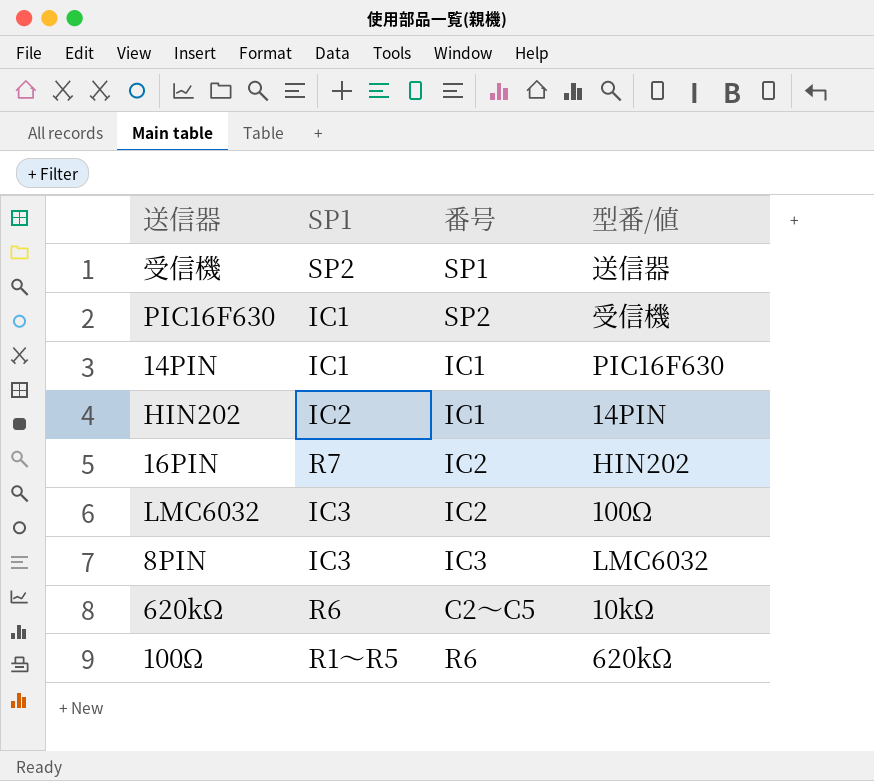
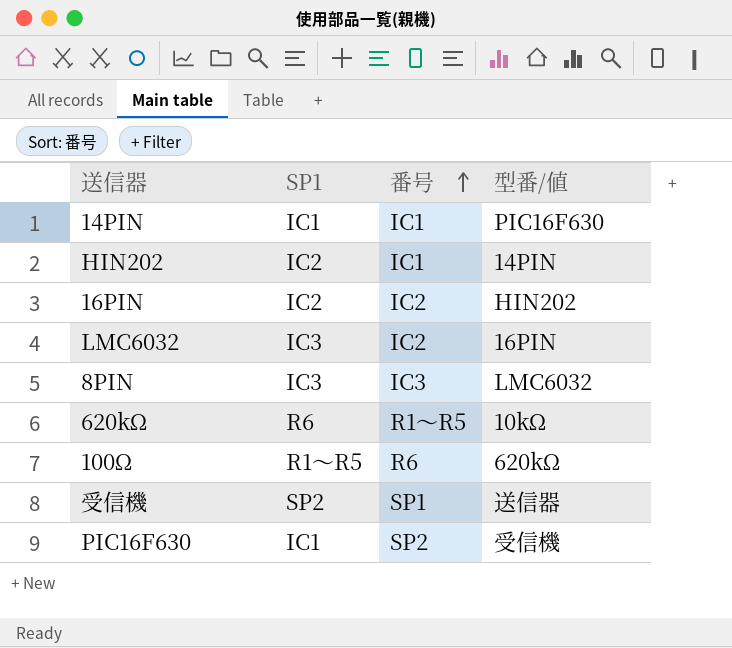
row order: none -> 番号 ascending
16PIN | SP1: R7 -> IC2
LMC6032 | 型番/値: 100Ω -> 16PIN
620kΩ | 番号: C2～C5 -> R1～R5

